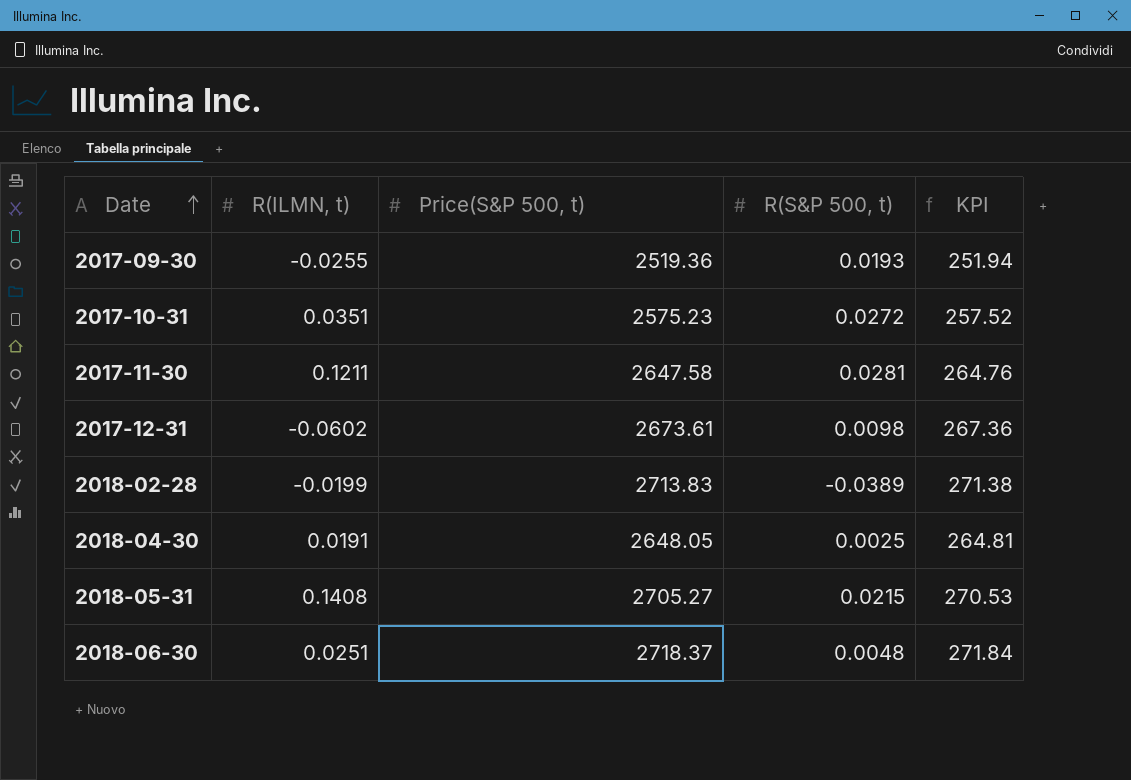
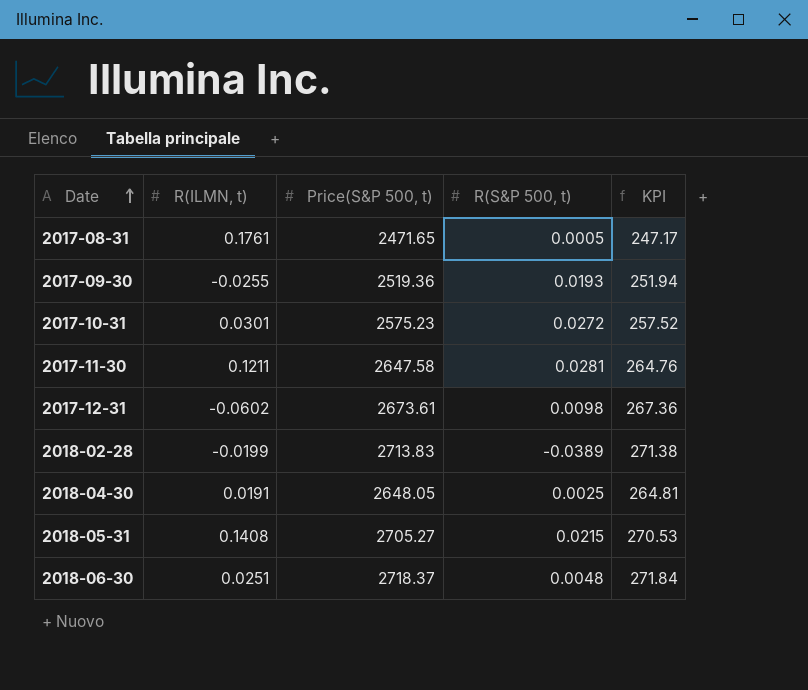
row 2017-08-31: none -> 0.1761 | 2471.65 | 0.0005 | 247.17
2017-10-31 | R(ILMN, t): 0.0351 -> 0.0301

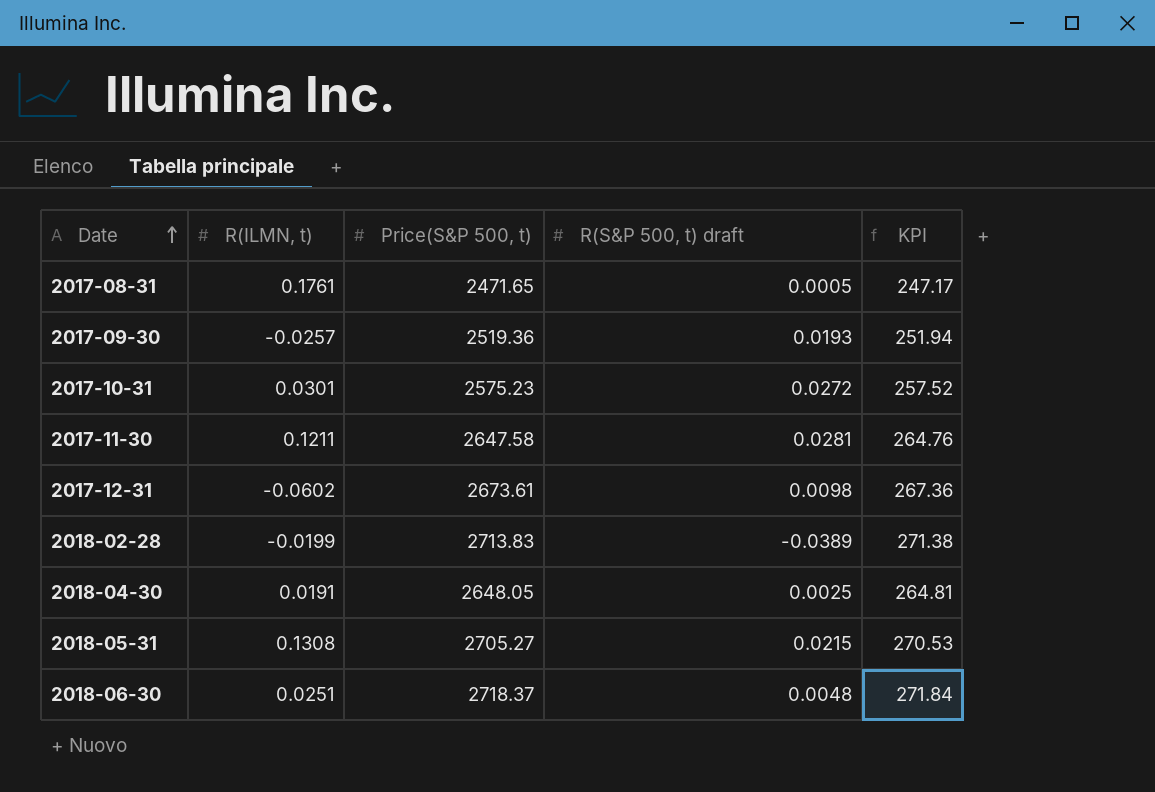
column name: R(S&P 500, t) -> R(S&P 500, t) draft
2017-09-30 | R(ILMN, t): -0.0255 -> -0.0257
2018-05-31 | R(ILMN, t): 0.1408 -> 0.1308

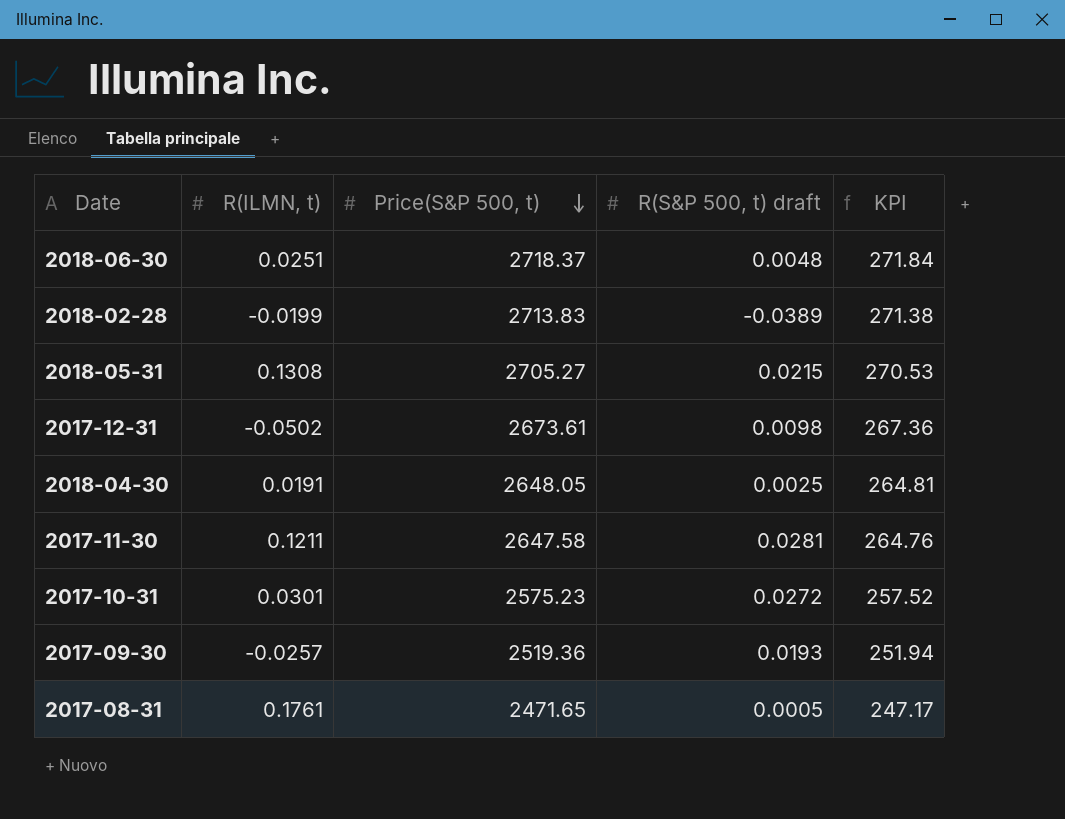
row order: Date ascending -> Price(S&P 500, t) descending
2017-12-31 | R(ILMN, t): -0.0602 -> -0.0502

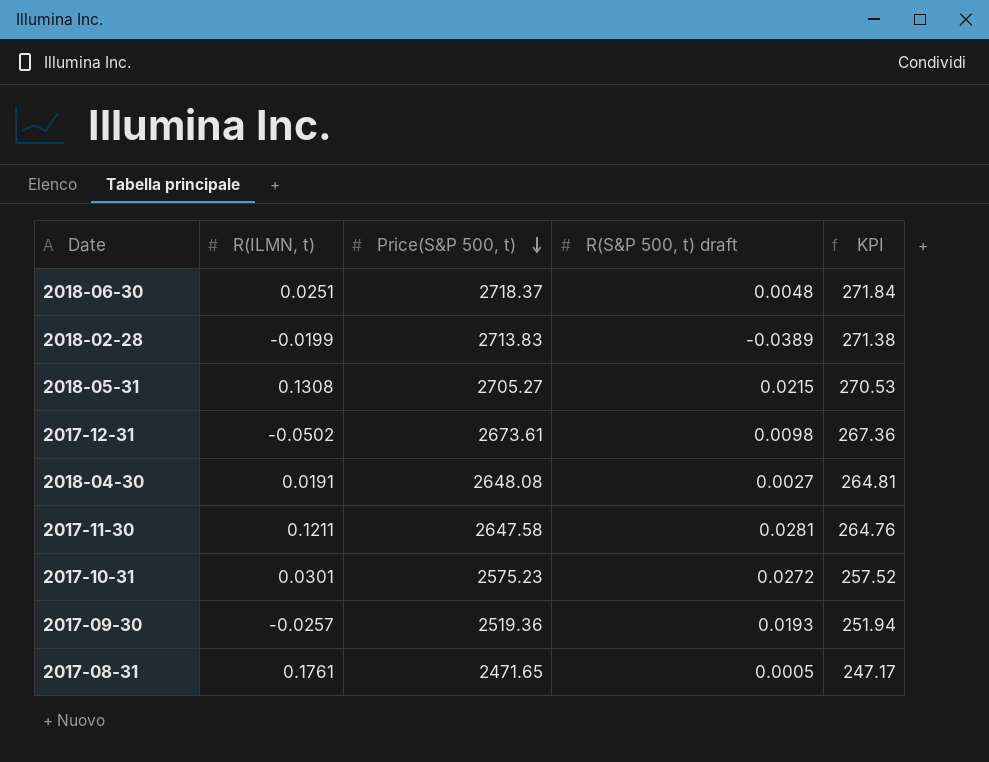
2018-04-30 | Price(S&P 500, t): 2648.05 -> 2648.08
2018-04-30 | R(S&P 500, t) draft: 0.0025 -> 0.0027

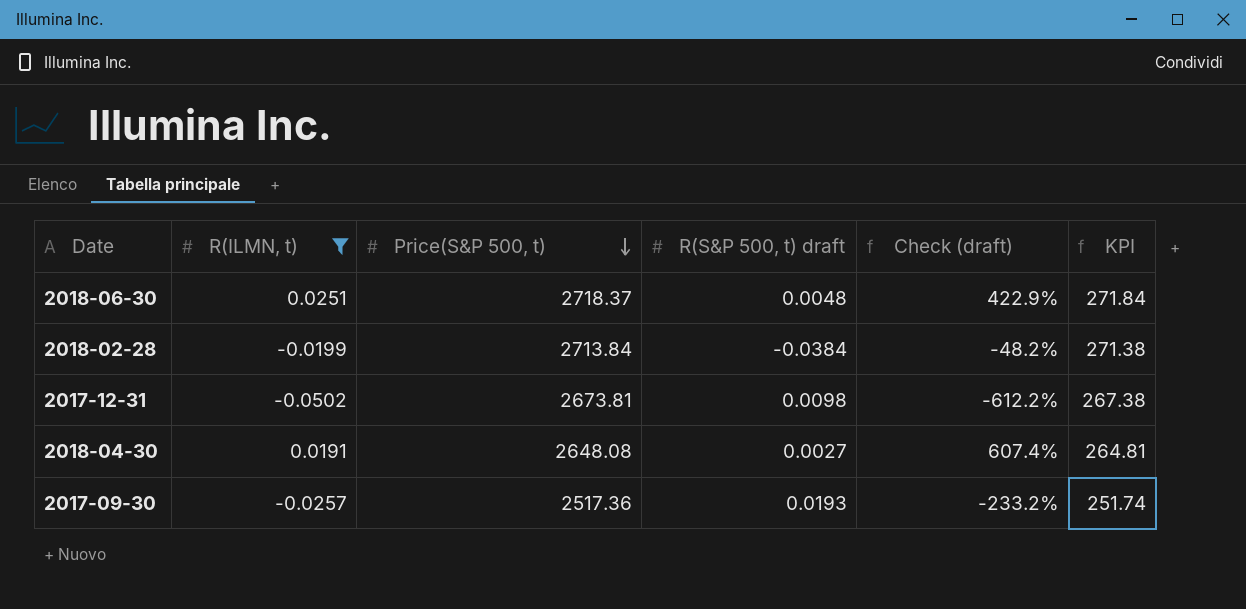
filter: none -> R(ILMN, t) <= 0.0251
column Check (draft) | formula: none -> ([R(ILMN, t)] - [R(S&P 500, t) draft]) / [R(S&P 500, t) draft]
2018-02-28 | Price(S&P 500, t): 2713.83 -> 2713.84
2018-02-28 | R(S&P 500, t) draft: -0.0389 -> -0.0384
2017-12-31 | Price(S&P 500, t): 2673.61 -> 2673.81
2017-12-31 | KPI: 267.36 -> 267.38
2017-09-30 | Price(S&P 500, t): 2519.36 -> 2517.36
2017-09-30 | KPI: 251.94 -> 251.74

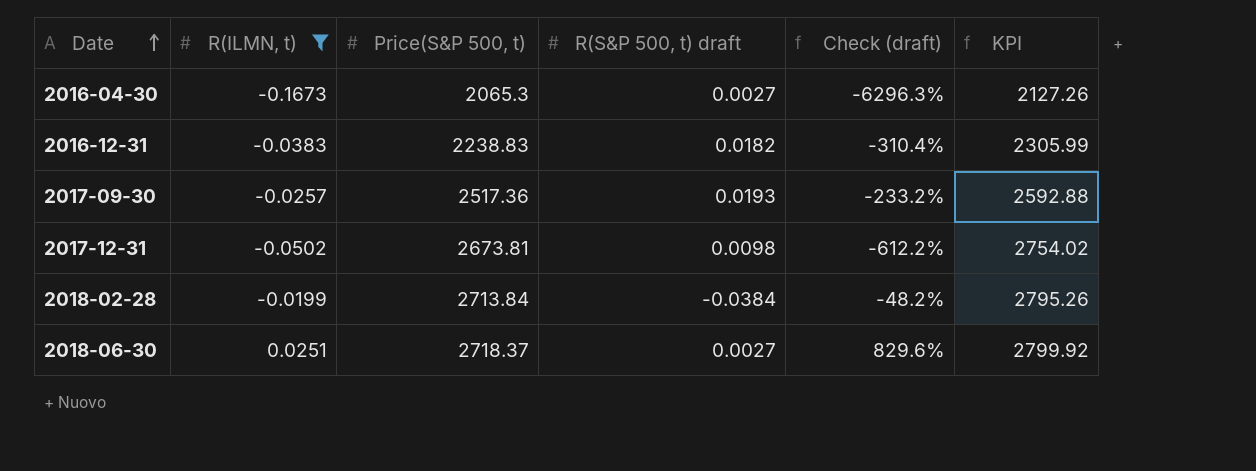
row order: Price(S&P 500, t) descending -> Date ascending
column KPI | formula: [Price(S&P 500, t)] * 0.1 -> [Price(S&P 500, t)] * 1.03
row 2018-04-30: 0.0191 | 2648.08 | 0.0027 | 607.4% | 264.81 -> none
row 2016-04-30: none -> -0.1673 | 2065.3 | 0.0027 | -6296.3% | 2127.26
row 2016-12-31: none -> -0.0383 | 2238.83 | 0.0182 | -310.4% | 2305.99
2018-06-30 | R(S&P 500, t) draft: 0.0048 -> 0.0027
2018-06-30 | Check (draft): 422.9% -> 829.6%

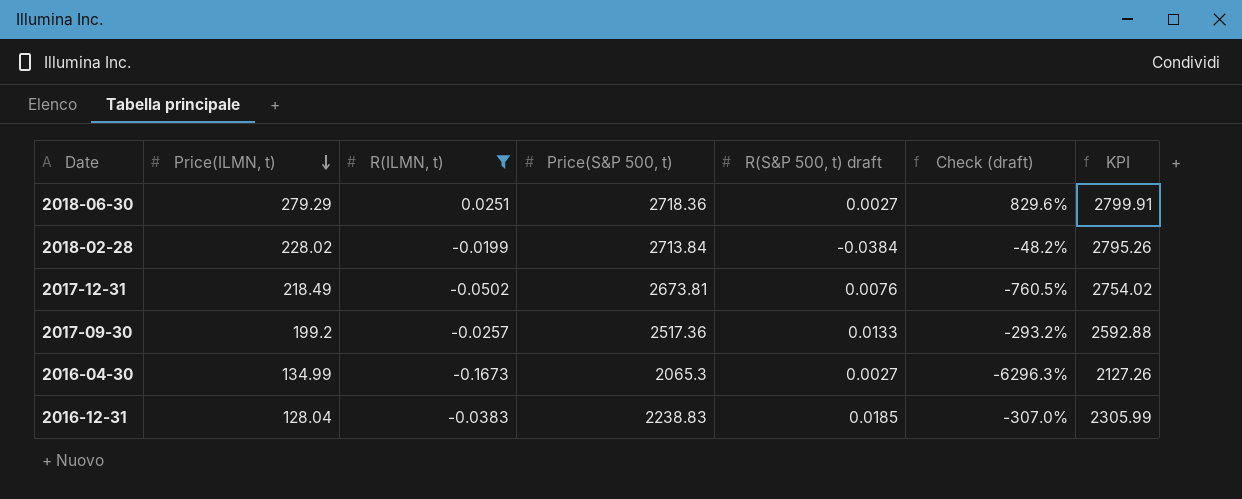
row order: Date ascending -> Price(ILMN, t) descending
column Price(ILMN, t) | position: none -> 2
2018-06-30 | Price(S&P 500, t): 2718.37 -> 2718.36
2018-06-30 | KPI: 2799.92 -> 2799.91
2017-12-31 | R(S&P 500, t) draft: 0.0098 -> 0.0076
2017-12-31 | Check (draft): -612.2% -> -760.5%
2017-09-30 | R(S&P 500, t) draft: 0.0193 -> 0.0133
2017-09-30 | Check (draft): -233.2% -> -293.2%
2016-12-31 | R(S&P 500, t) draft: 0.0182 -> 0.0185
2016-12-31 | Check (draft): -310.4% -> -307.0%

